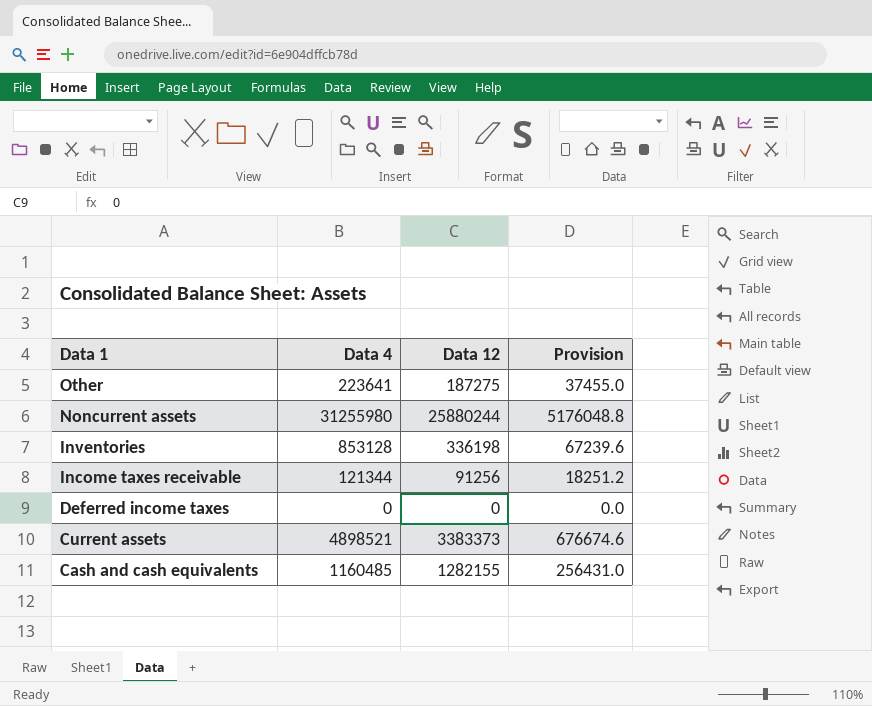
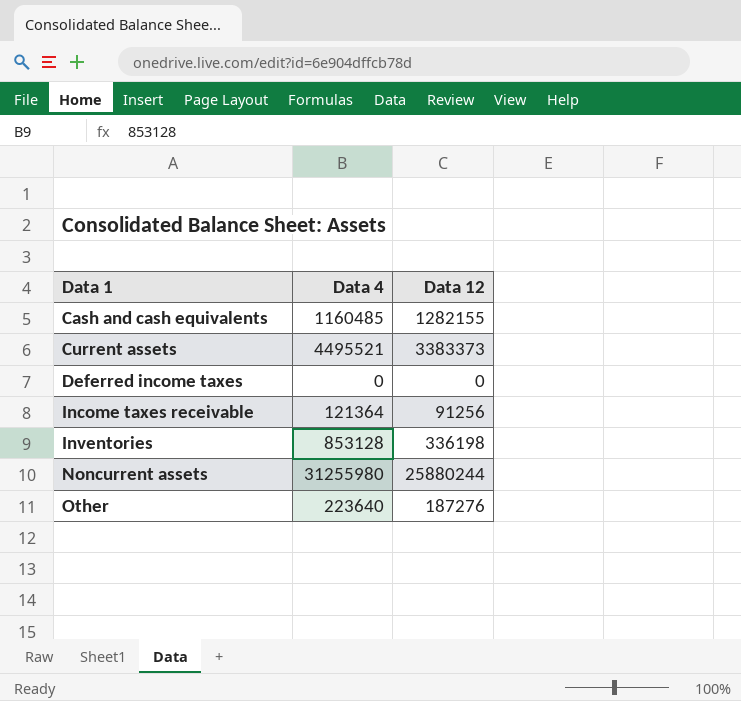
row order: Data 1 descending -> Data 1 ascending
column Provision | formula: [Data 12] * 0.2 -> none
Current assets | Data 4: 4898521 -> 4495521
Income taxes receivable | Data 4: 121344 -> 121364
Other | Data 4: 223641 -> 223640
Other | Data 12: 187275 -> 187276

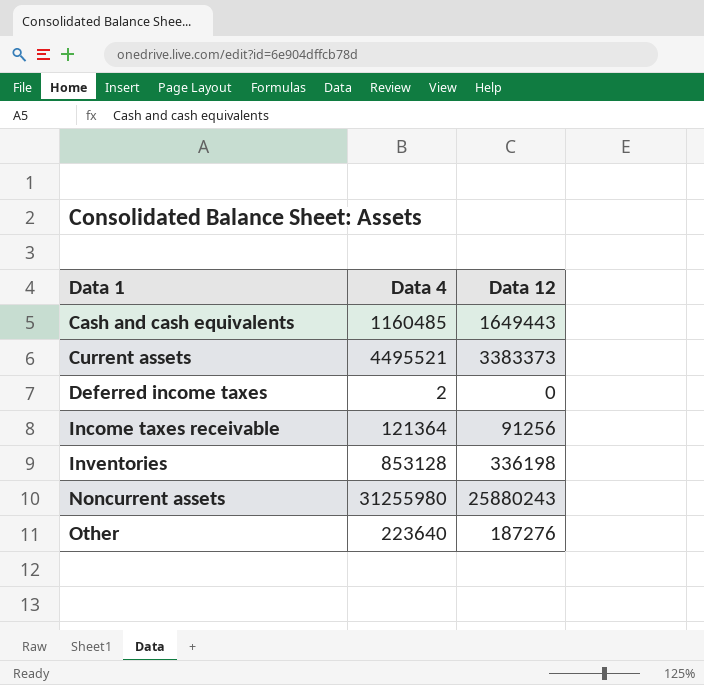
Cash and cash equivalents | Data 12: 1282155 -> 1649443
Deferred income taxes | Data 4: 0 -> 2
Noncurrent assets | Data 12: 25880244 -> 25880243

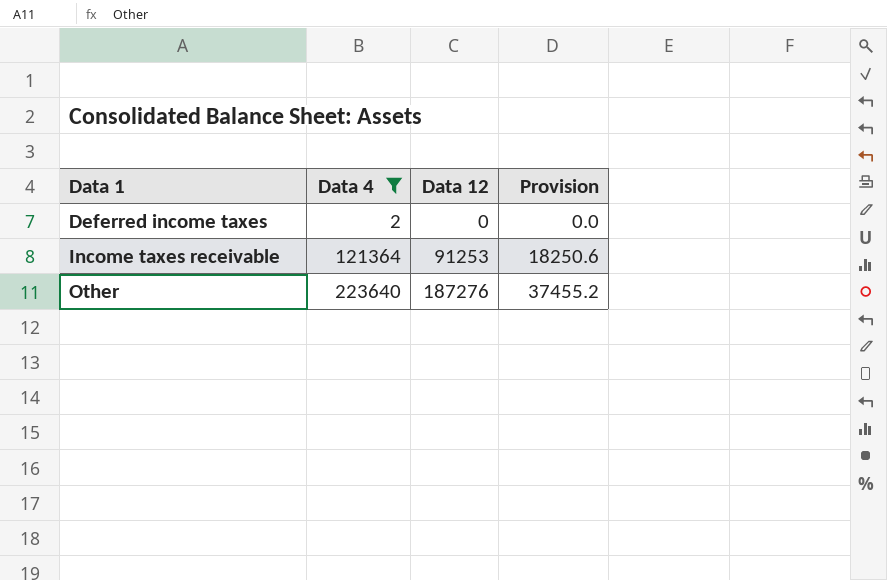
filter: none -> Data 4 <= 223640
column Provision | formula: none -> [Data 12] * 0.2
Income taxes receivable | Data 12: 91256 -> 91253

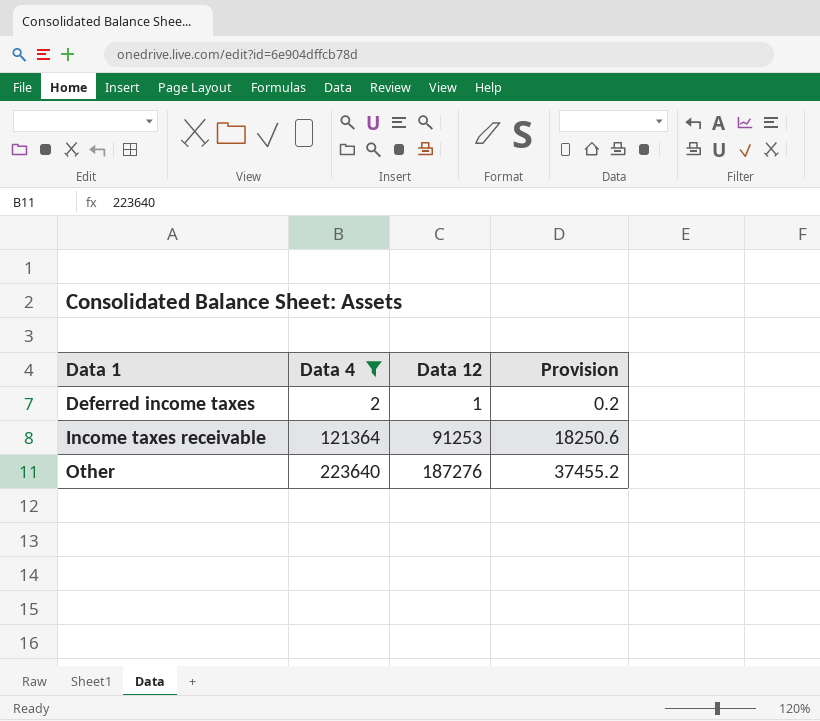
Deferred income taxes | Data 12: 0 -> 1
Deferred income taxes | Provision: 0.0 -> 0.2

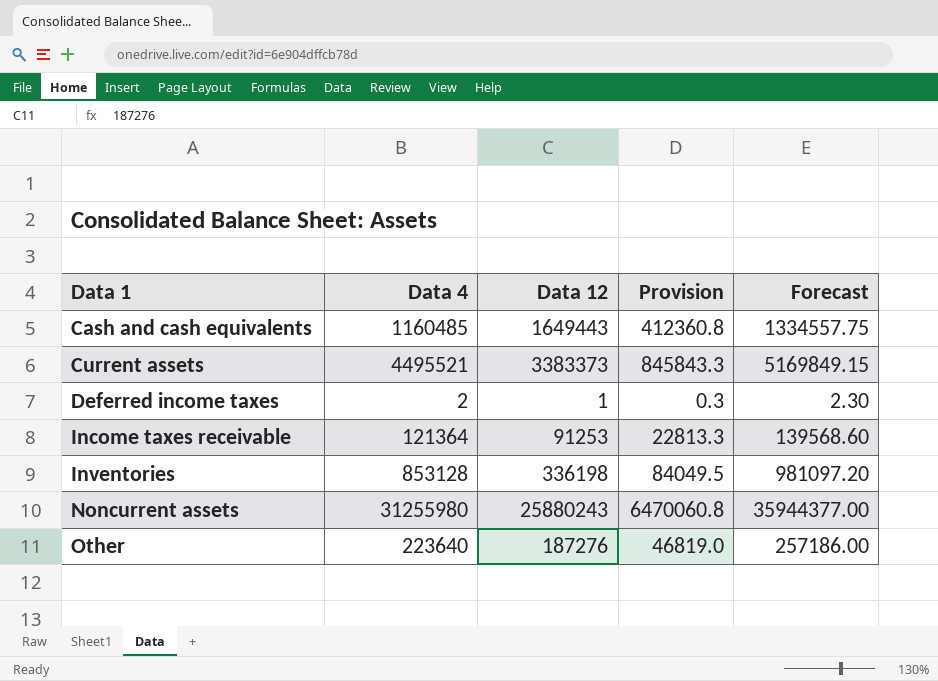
filter: Data 4 <= 223640 -> none
column Provision | formula: [Data 12] * 0.2 -> [Data 12] * 0.25
column Forecast | formula: none -> [Data 4] * 1.15

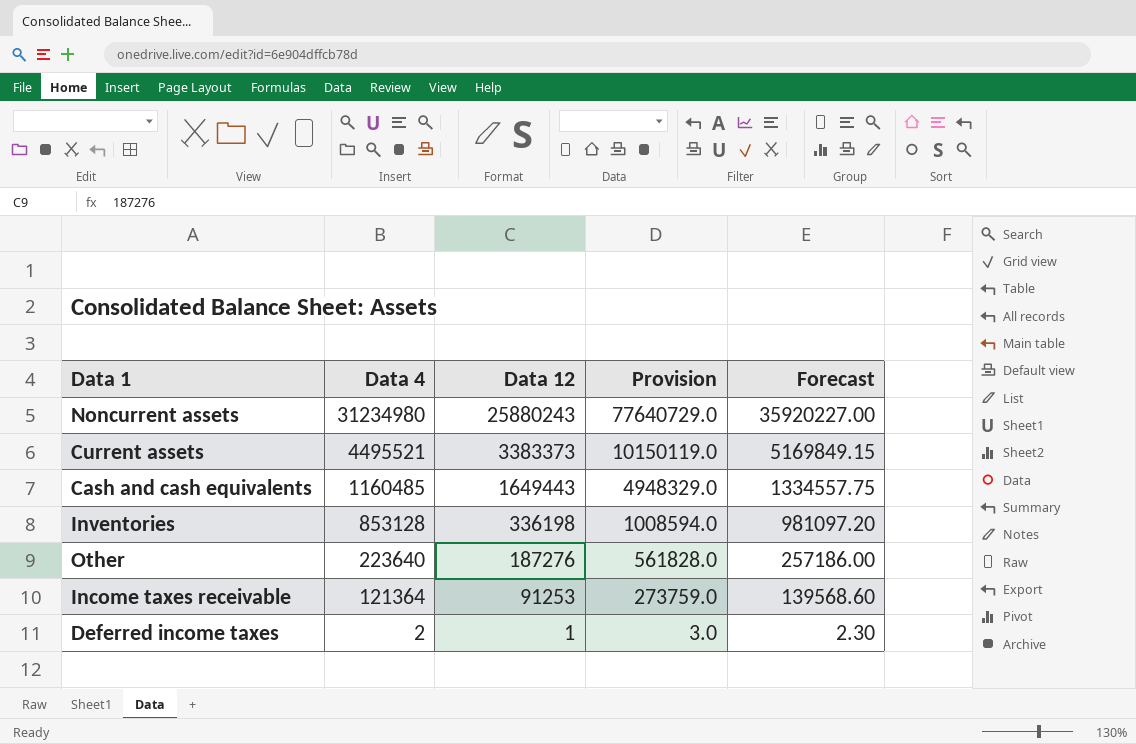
row order: Data 1 ascending -> Data 4 descending
column Provision | formula: [Data 12] * 0.25 -> [Data 12] * 3
Noncurrent assets | Data 4: 31255980 -> 31234980
Noncurrent assets | Forecast: 35944377.00 -> 35920227.00

